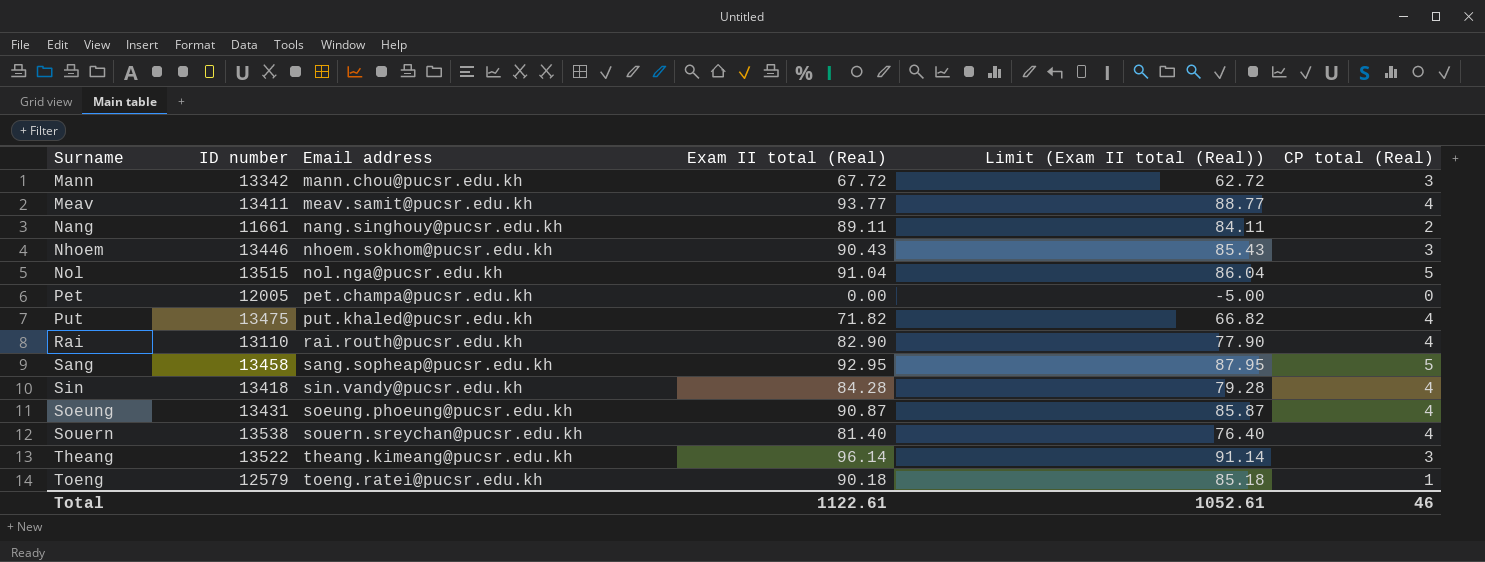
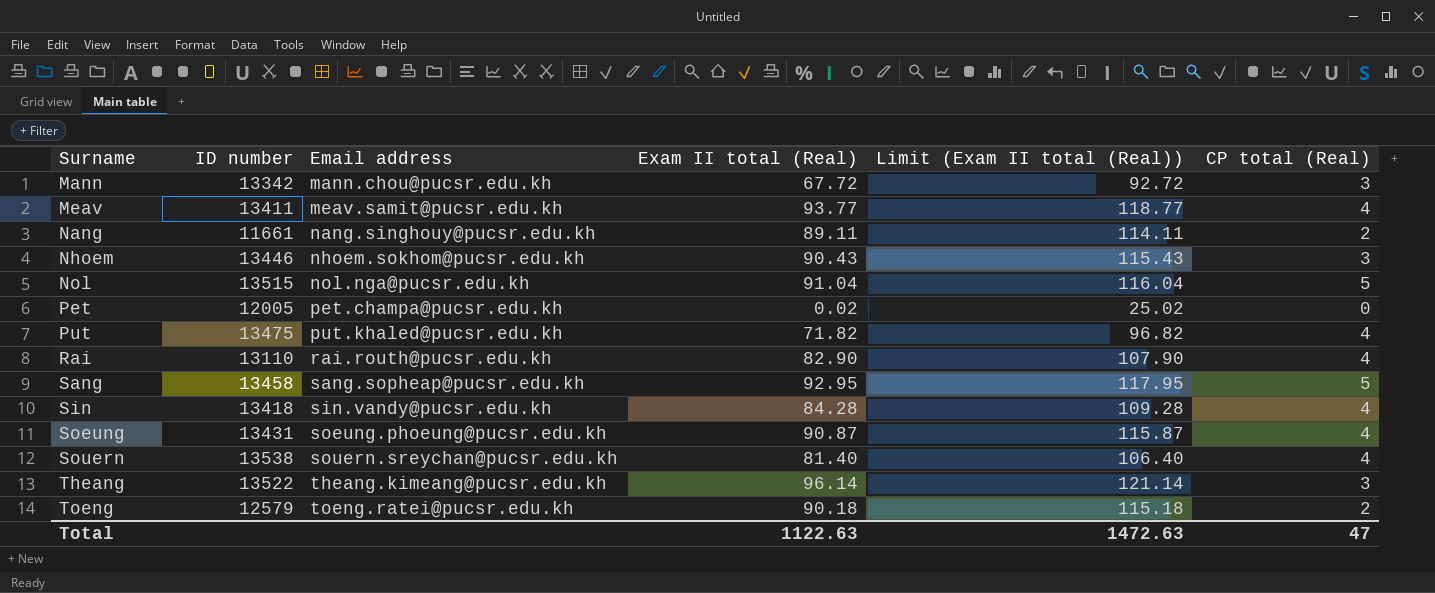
column Limit (Exam II total (Real)) | formula: [Exam II total (Real)] - 5 -> [Exam II total (Real)] + 25
Pet | Exam II total (Real): 0.00 -> 0.02
Toeng | CP total (Real): 1 -> 2
Total | Exam II total (Real): 1122.61 -> 1122.63
Total | Limit (Exam II total (Real)): 1052.61 -> 1472.63
Total | CP total (Real): 46 -> 47

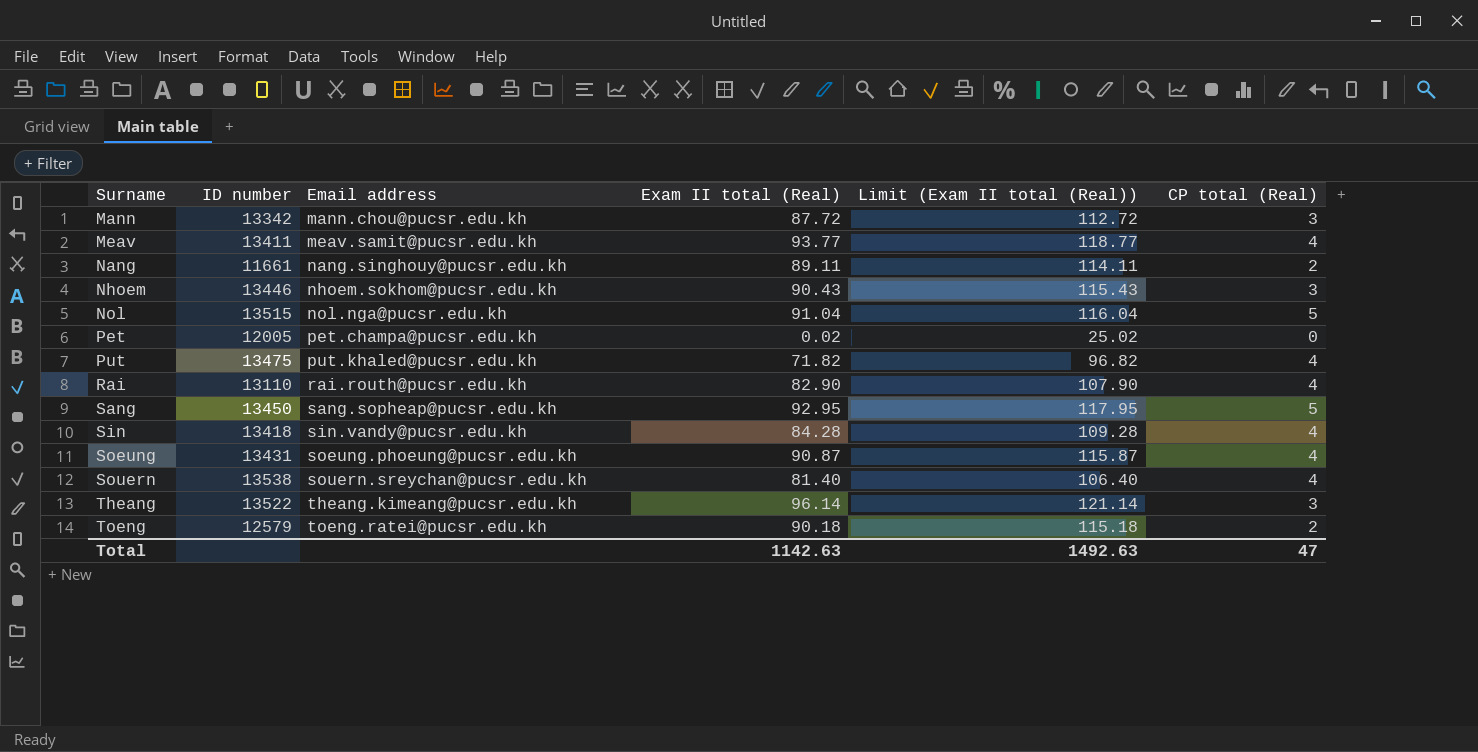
Mann | Exam II total (Real): 67.72 -> 87.72
Mann | Limit (Exam II total (Real)): 92.72 -> 112.72
Sang | ID number: 13458 -> 13450
Total | Exam II total (Real): 1122.63 -> 1142.63
Total | Limit (Exam II total (Real)): 1472.63 -> 1492.63

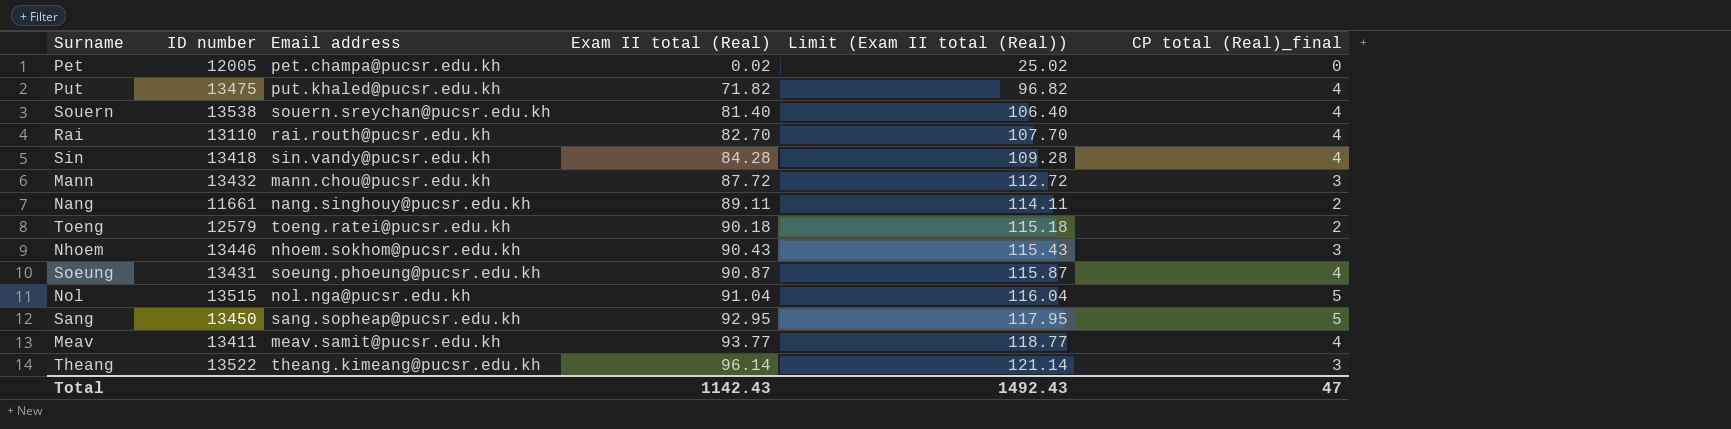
row order: Surname ascending -> Exam II total (Real) ascending
column name: CP total (Real) -> CP total (Real)_final
Rai | Exam II total (Real): 82.90 -> 82.70
Rai | Limit (Exam II total (Real)): 107.90 -> 107.70
Mann | ID number: 13342 -> 13432
Total | Exam II total (Real): 1142.63 -> 1142.43
Total | Limit (Exam II total (Real)): 1492.63 -> 1492.43

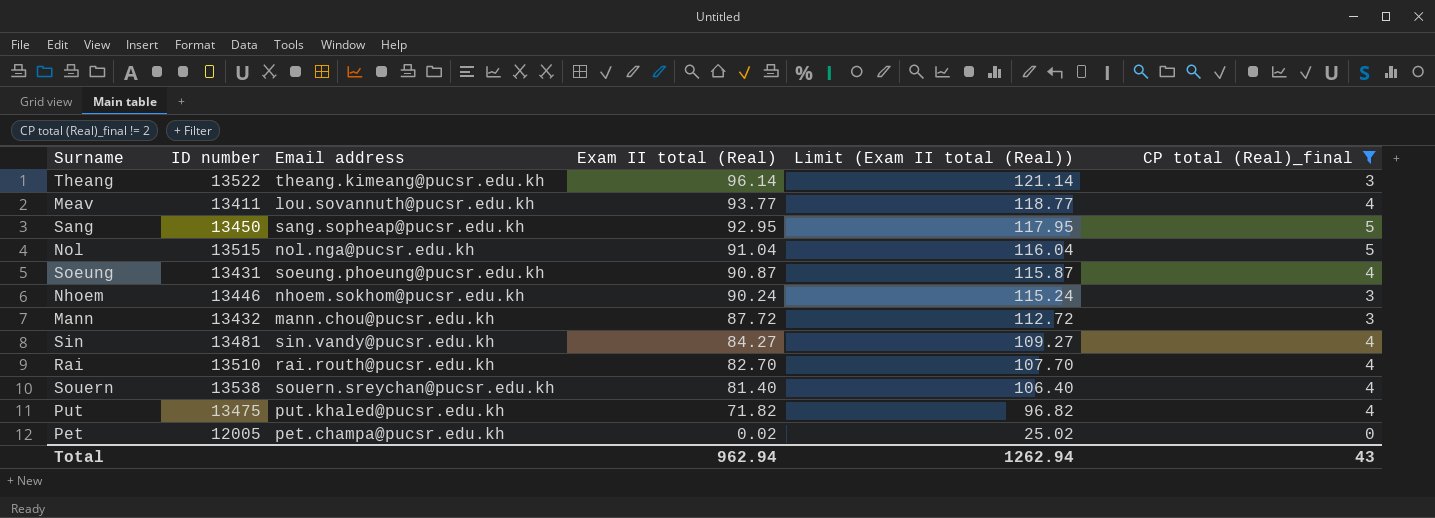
filter: none -> CP total (Real)_final != 2
row order: Exam II total (Real) ascending -> Exam II total (Real) descending
Meav | Email address: meav.samit@pucsr.edu.kh -> lou.sovannuth@pucsr.edu.kh
Nhoem | Exam II total (Real): 90.43 -> 90.24
Nhoem | Limit (Exam II total (Real)): 115.43 -> 115.24
Sin | ID number: 13418 -> 13481
Sin | Exam II total (Real): 84.28 -> 84.27
Sin | Limit (Exam II total (Real)): 109.28 -> 109.27
Rai | ID number: 13110 -> 13510
Total | Exam II total (Real): 1142.43 -> 962.94
Total | Limit (Exam II total (Real)): 1492.43 -> 1262.94
Total | CP total (Real)_final: 47 -> 43

